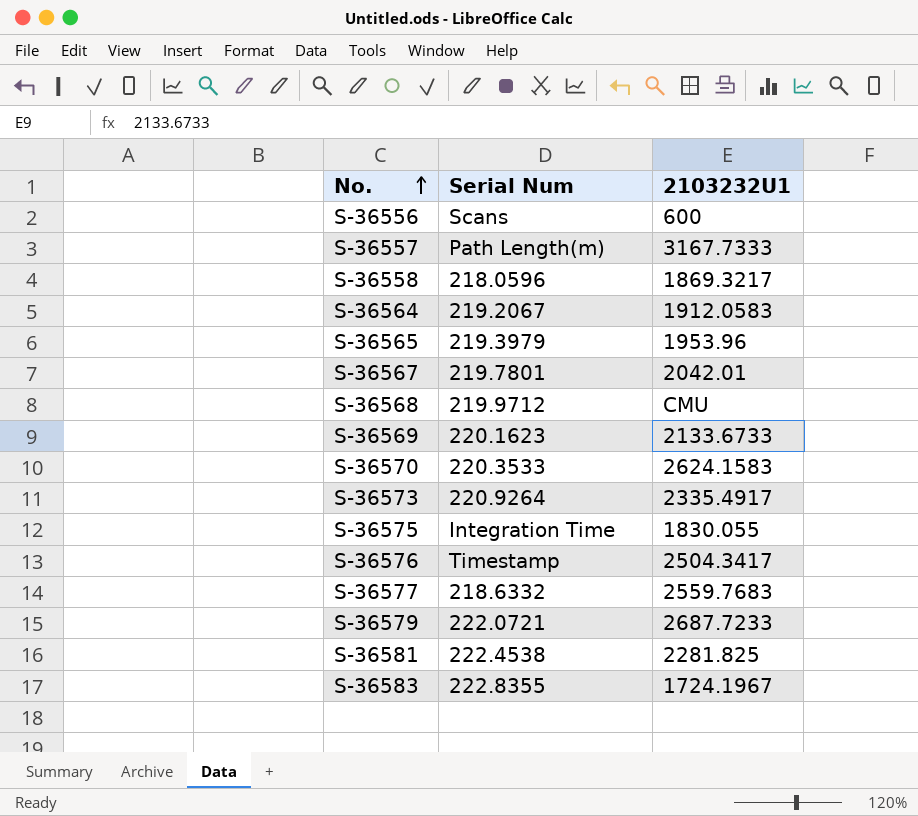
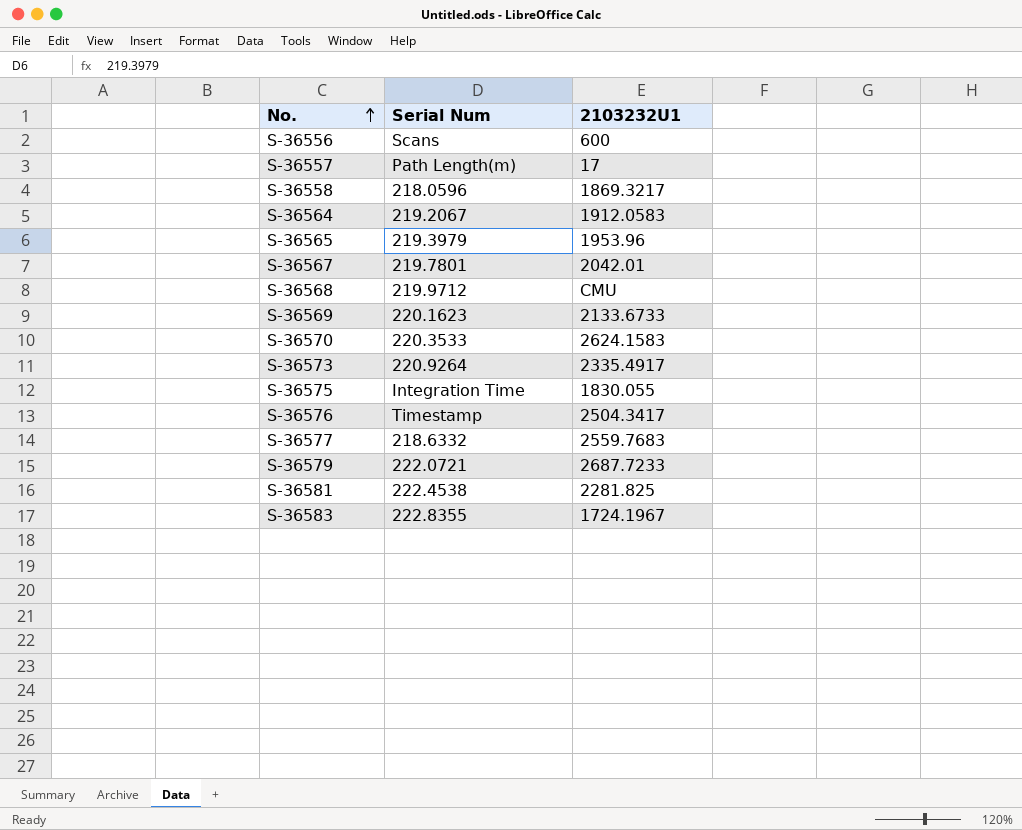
S-36557 | 2103232U1: 3167.7333 -> 17

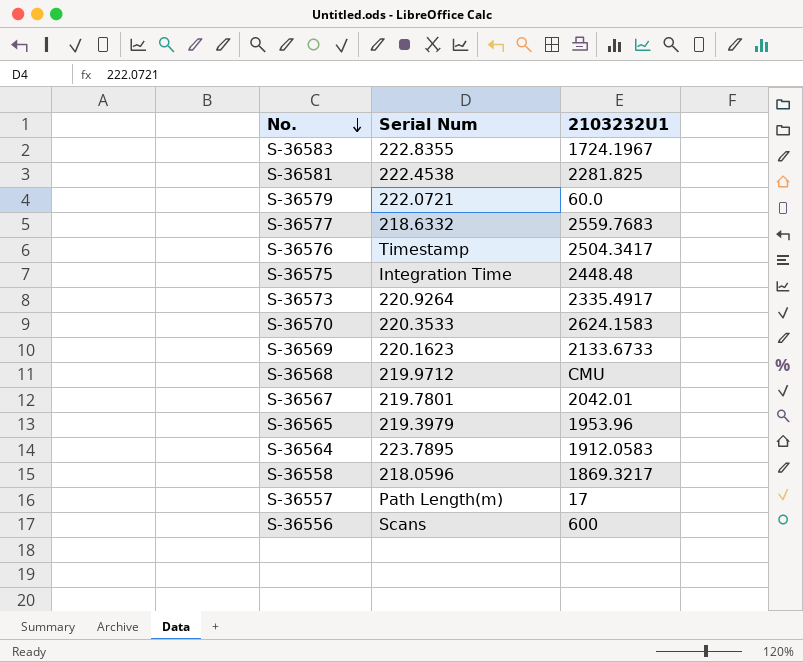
row order: No. ascending -> No. descending
S-36579 | 2103232U1: 2687.7233 -> 60.0
S-36575 | 2103232U1: 1830.055 -> 2448.48
S-36564 | Serial Num: 219.2067 -> 223.7895

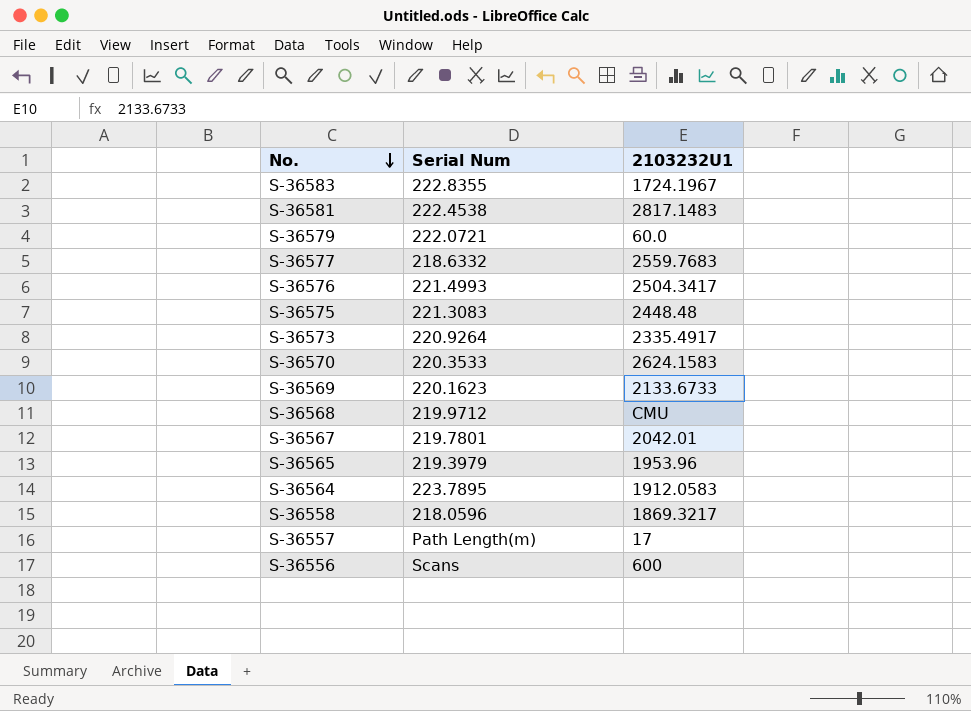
S-36581 | 2103232U1: 2281.825 -> 2817.1483
S-36576 | Serial Num: Timestamp -> 221.4993
S-36575 | Serial Num: Integration Time -> 221.3083

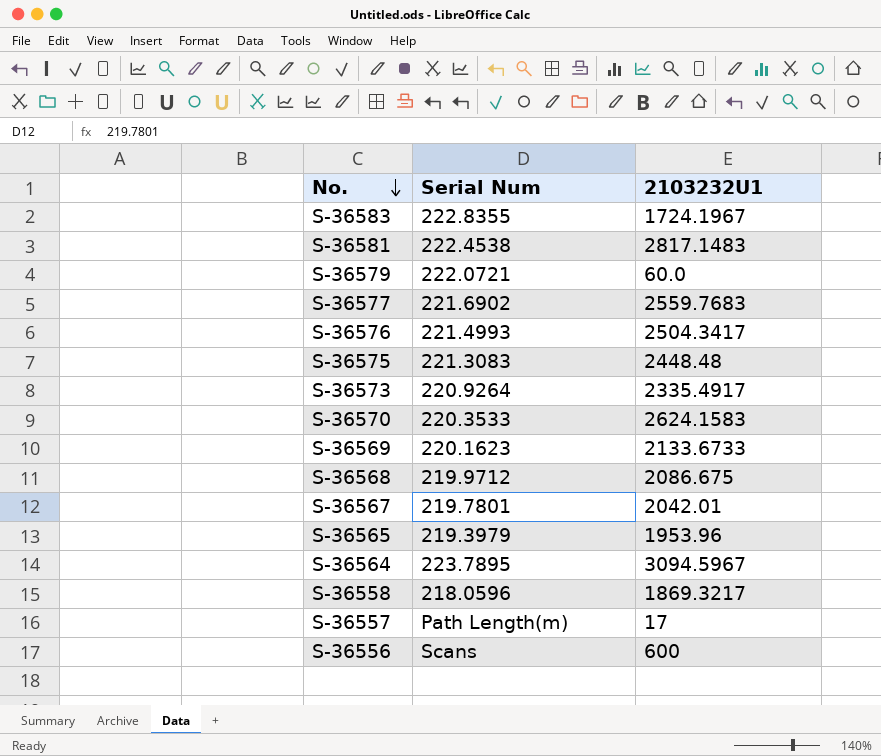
S-36577 | Serial Num: 218.6332 -> 221.6902
S-36568 | 2103232U1: CMU -> 2086.675
S-36564 | 2103232U1: 1912.0583 -> 3094.5967

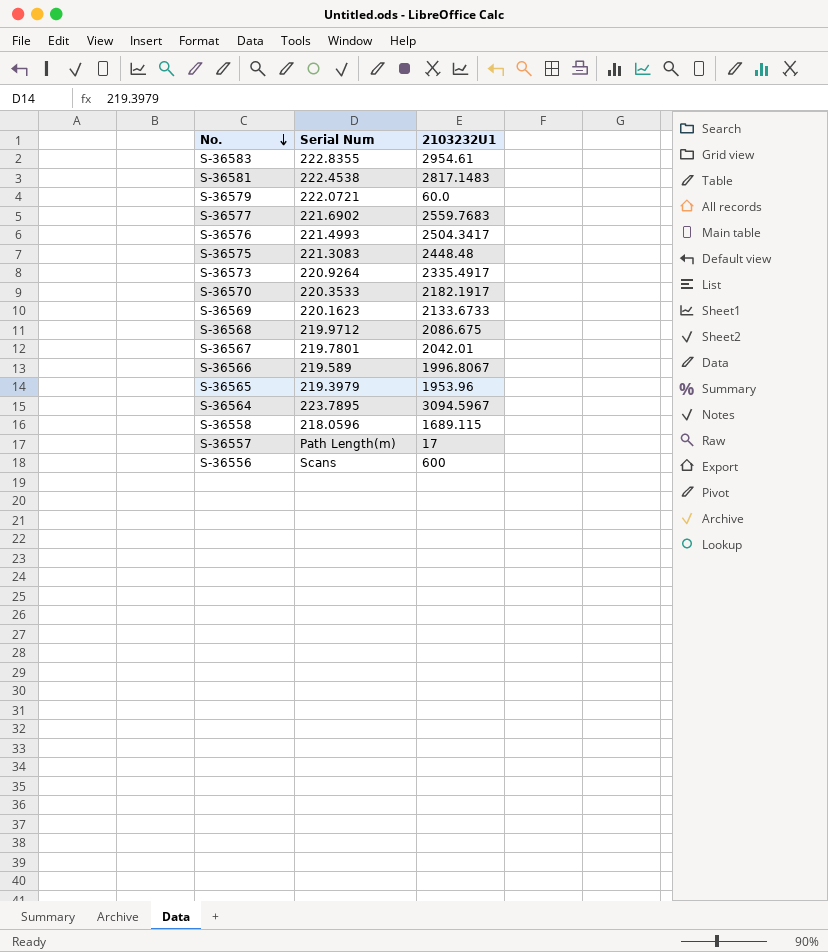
S-36583 | 2103232U1: 1724.1967 -> 2954.61
S-36570 | 2103232U1: 2624.1583 -> 2182.1917
row S-36566: none -> 219.589 | 1996.8067
S-36558 | 2103232U1: 1869.3217 -> 1689.115

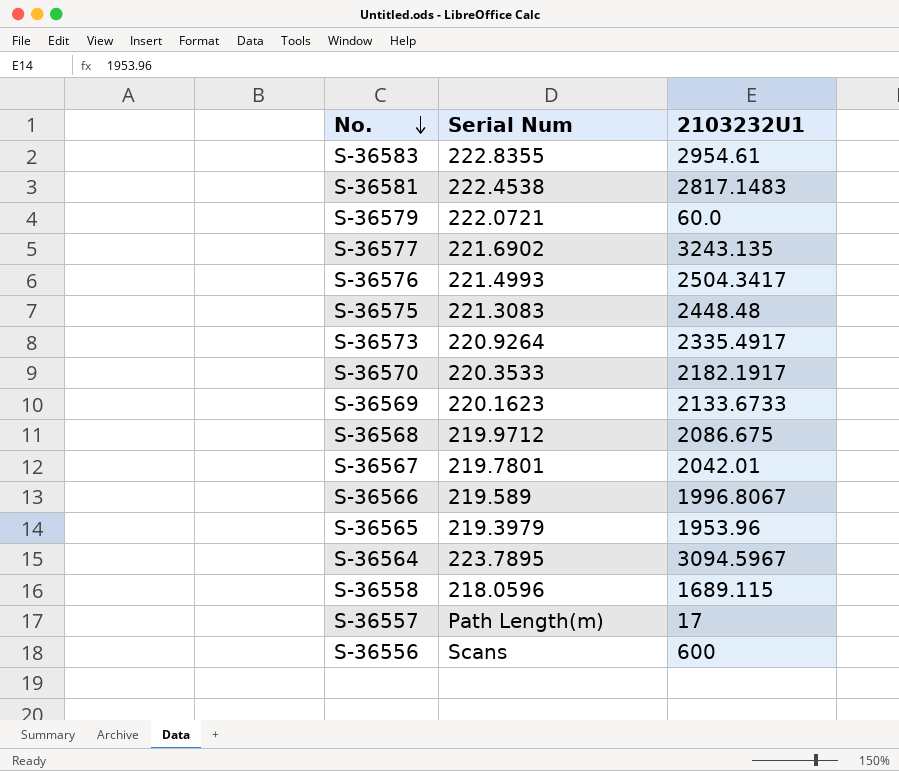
S-36577 | 2103232U1: 2559.7683 -> 3243.135

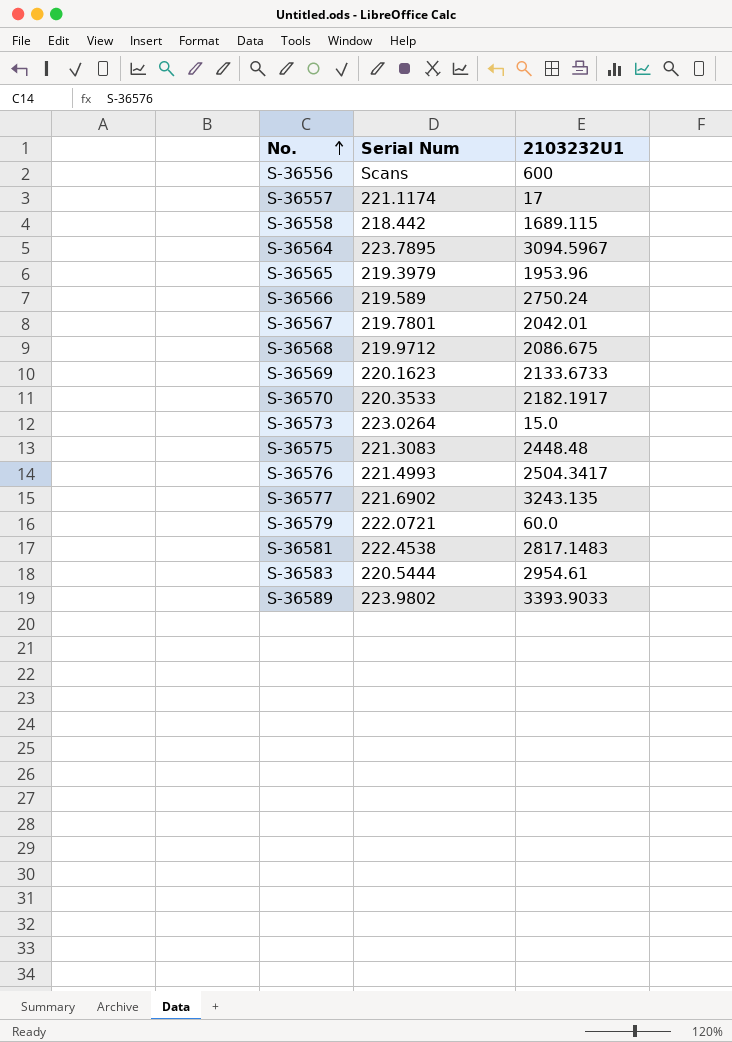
row order: No. descending -> No. ascending
S-36557 | Serial Num: Path Length(m) -> 221.1174
S-36558 | Serial Num: 218.0596 -> 218.442
S-36566 | 2103232U1: 1996.8067 -> 2750.24
S-36573 | Serial Num: 220.9264 -> 223.0264
S-36573 | 2103232U1: 2335.4917 -> 15.0
S-36583 | Serial Num: 222.8355 -> 220.5444
row S-36589: none -> 223.9802 | 3393.9033

